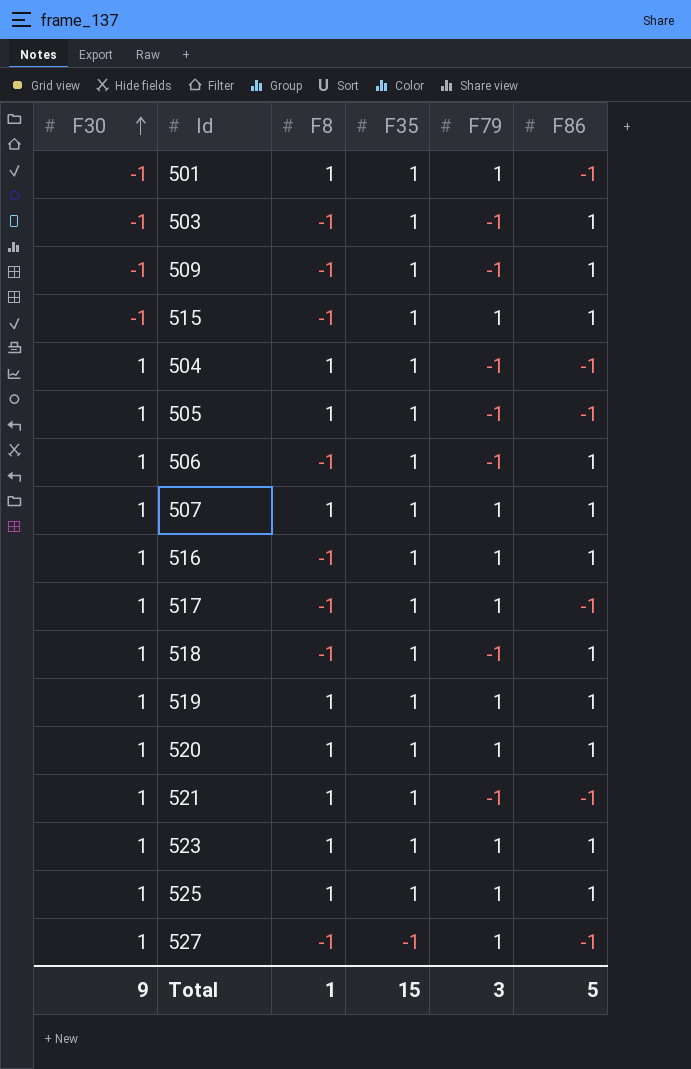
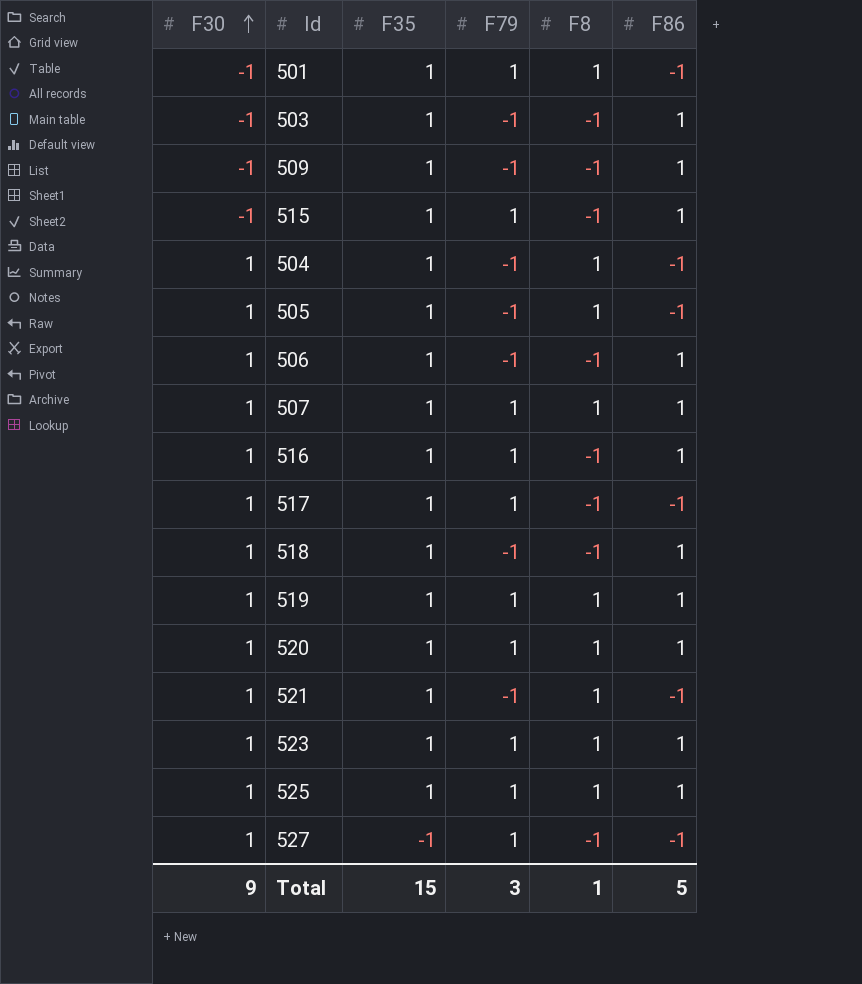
column F8 | position: 3 -> 5

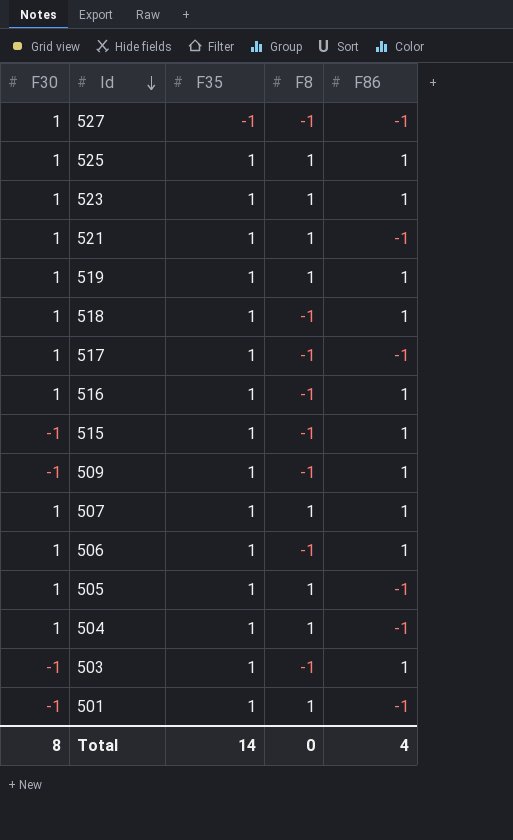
row order: F30 ascending -> Id descending
column F79 | position: 4 -> none
row 520: 1 | 1 | 1 | 1 | 1 -> none
Total | F30: 9 -> 8
Total | F35: 15 -> 14
Total | F8: 1 -> 0
Total | F86: 5 -> 4

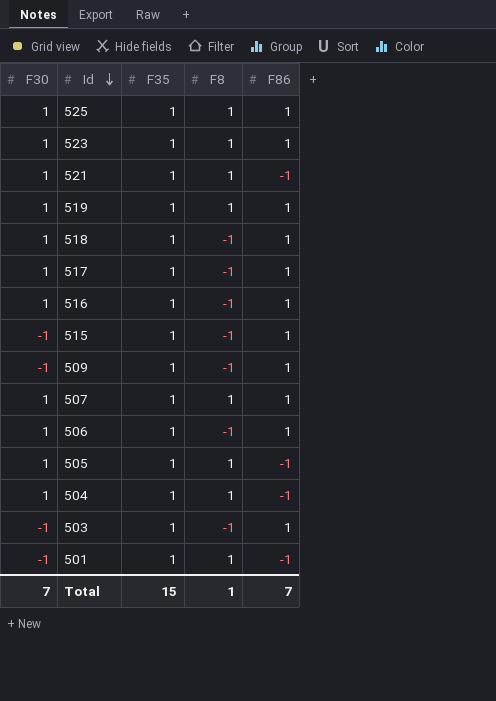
row 527: 1 | -1 | -1 | -1 -> none
517 | F86: -1 -> 1
Total | F30: 8 -> 7
Total | F35: 14 -> 15
Total | F8: 0 -> 1
Total | F86: 4 -> 7

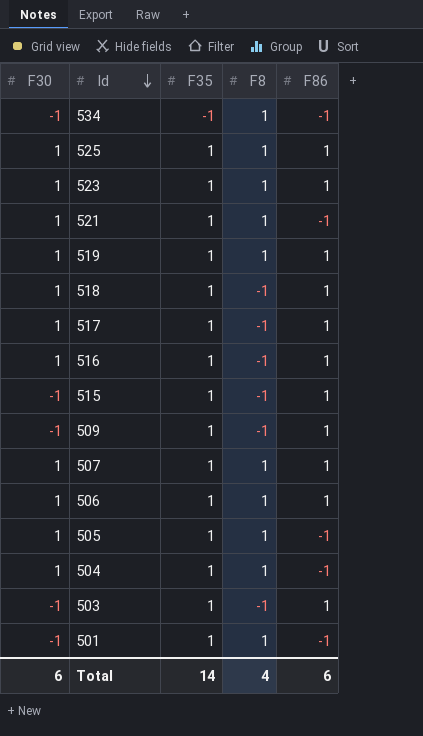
row 534: none -> -1 | -1 | 1 | -1
506 | F8: -1 -> 1
Total | F30: 7 -> 6
Total | F35: 15 -> 14
Total | F8: 1 -> 4
Total | F86: 7 -> 6

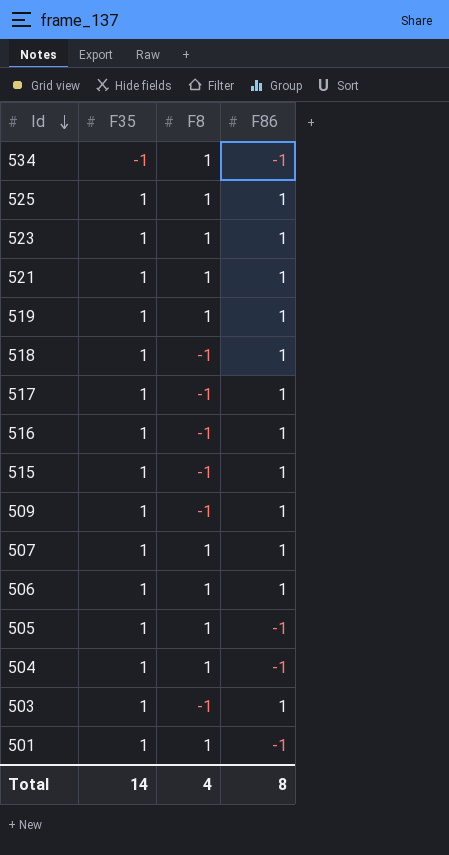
column F30 | position: 1 -> none
521 | F86: -1 -> 1
Total | F86: 6 -> 8

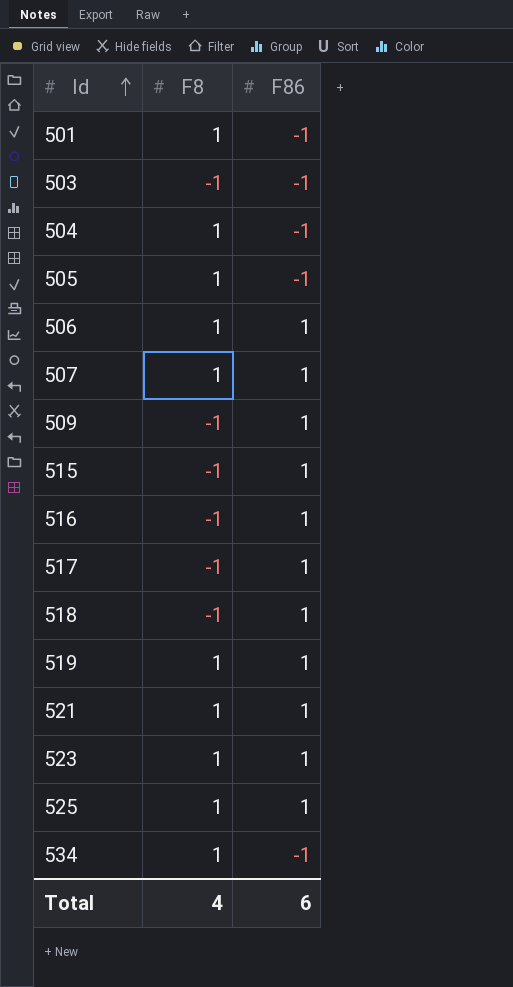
row order: Id descending -> Id ascending
column F35 | position: 2 -> none
503 | F86: 1 -> -1
Total | F86: 8 -> 6

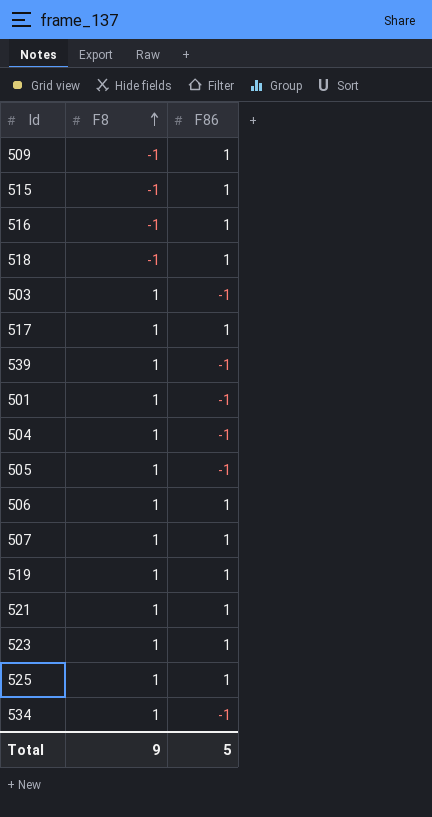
row order: Id ascending -> F8 ascending
503 | F8: -1 -> 1
517 | F8: -1 -> 1
row 539: none -> 1 | -1
Total | F8: 4 -> 9
Total | F86: 6 -> 5

